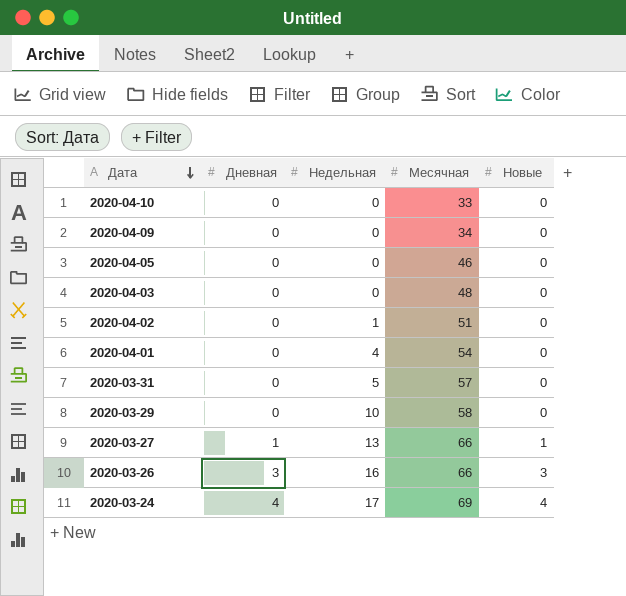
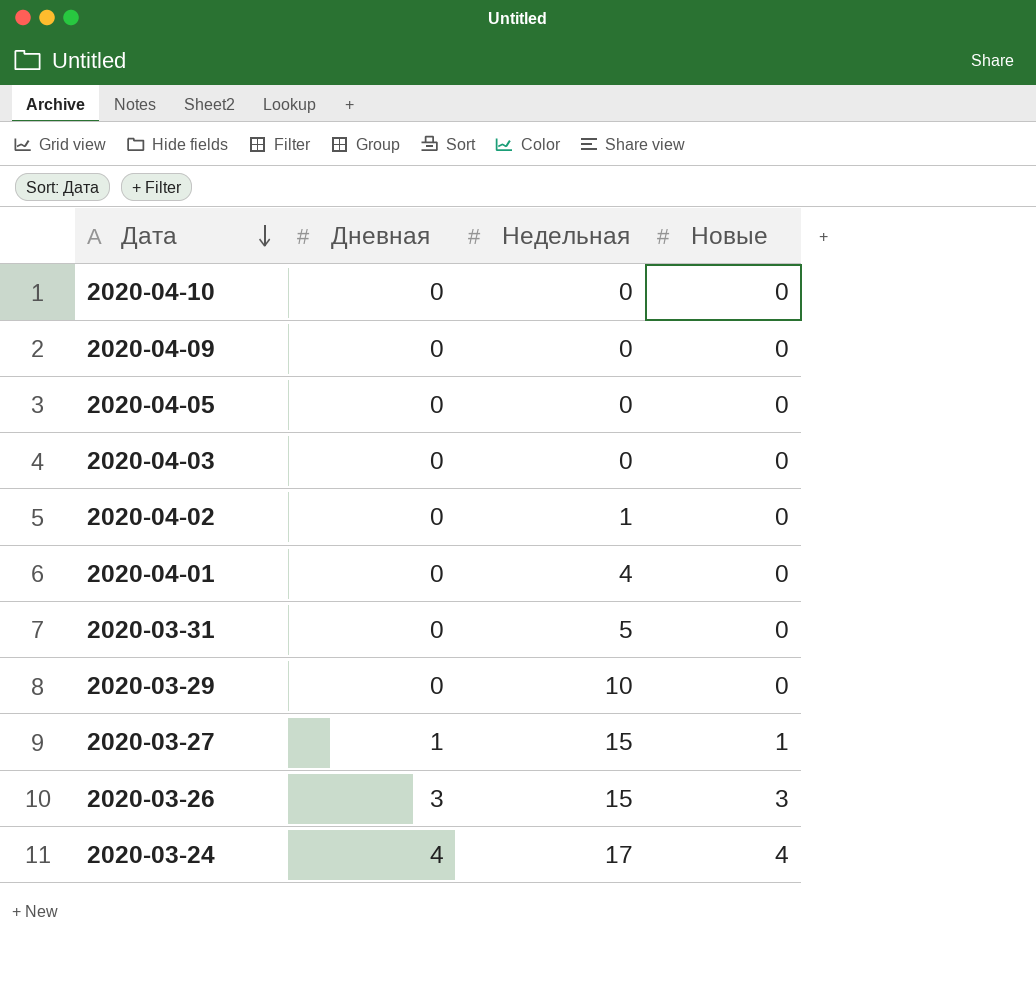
column Месячная | position: 4 -> none
2020-03-27 | Недельная: 13 -> 15
2020-03-26 | Недельная: 16 -> 15

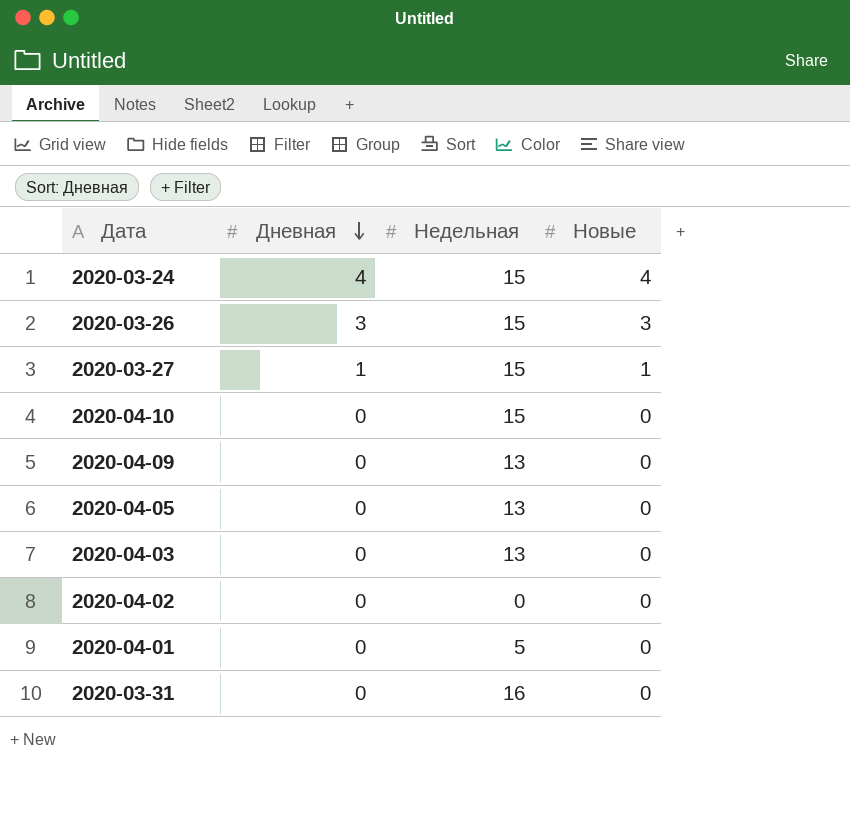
row order: Дата descending -> Дневная descending
row 2020-03-29: 0 | 10 | 0 -> none
2020-03-24 | Недельная: 17 -> 15
2020-04-10 | Недельная: 0 -> 15
2020-04-09 | Недельная: 0 -> 13
2020-04-05 | Недельная: 0 -> 13
2020-04-03 | Недельная: 0 -> 13
2020-04-02 | Недельная: 1 -> 0
2020-04-01 | Недельная: 4 -> 5
2020-03-31 | Недельная: 5 -> 16

